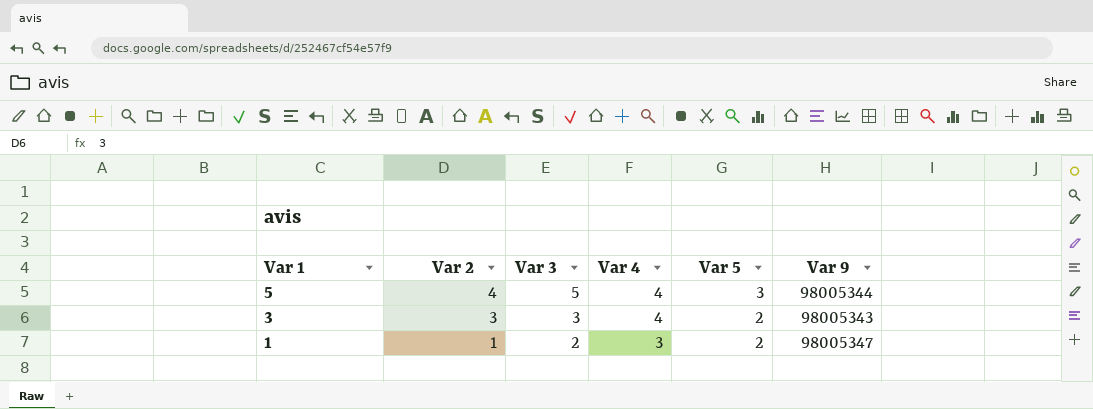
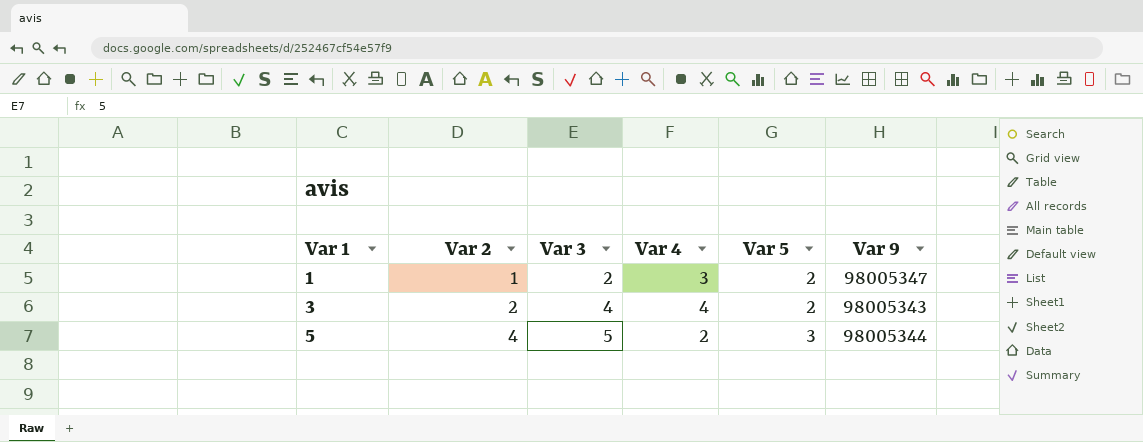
row order: Var 1 descending -> Var 1 ascending
3 | Var 2: 3 -> 2
3 | Var 3: 3 -> 4
5 | Var 4: 4 -> 2

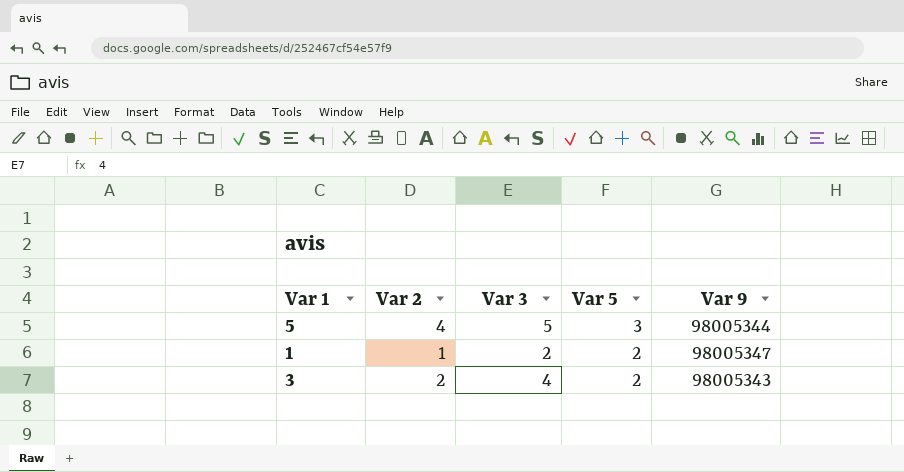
row order: Var 1 ascending -> Var 5 descending
column Var 4 | position: 4 -> none

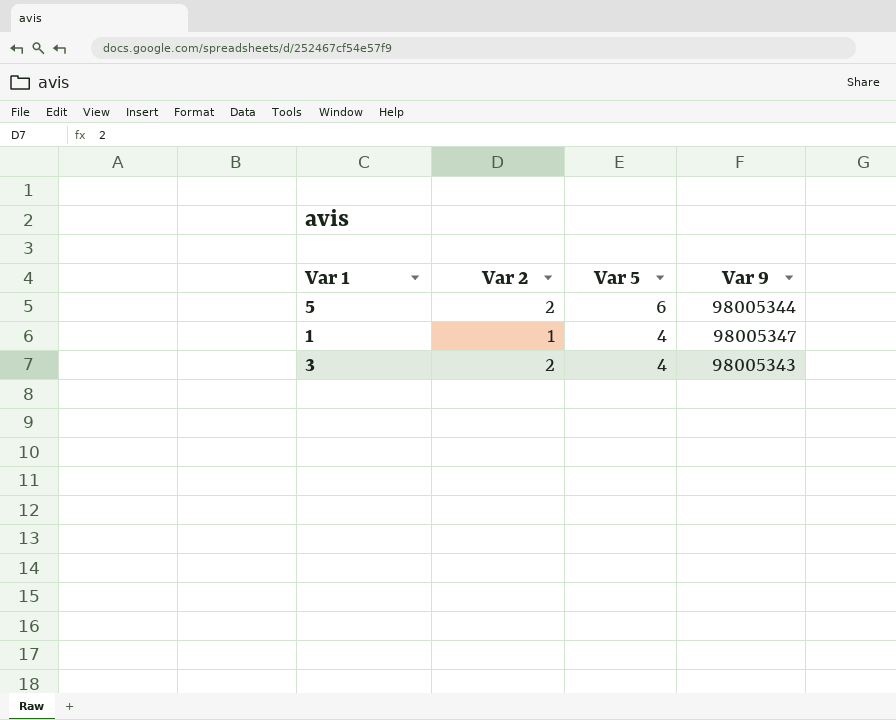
column Var 3 | position: 3 -> none
5 | Var 2: 4 -> 2
5 | Var 5: 3 -> 6
1 | Var 5: 2 -> 4
3 | Var 5: 2 -> 4

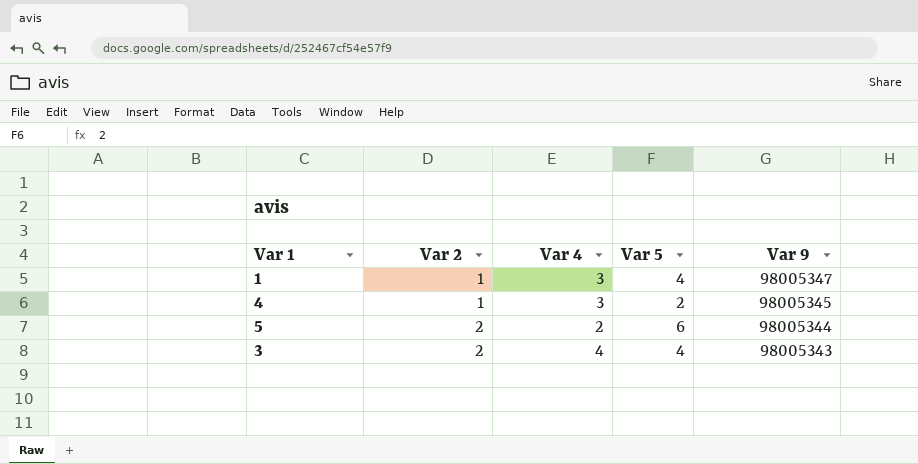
row order: Var 5 descending -> Var 2 ascending
column Var 4 | position: none -> 3
row 4: none -> 1 | 3 | 2 | 98005345

